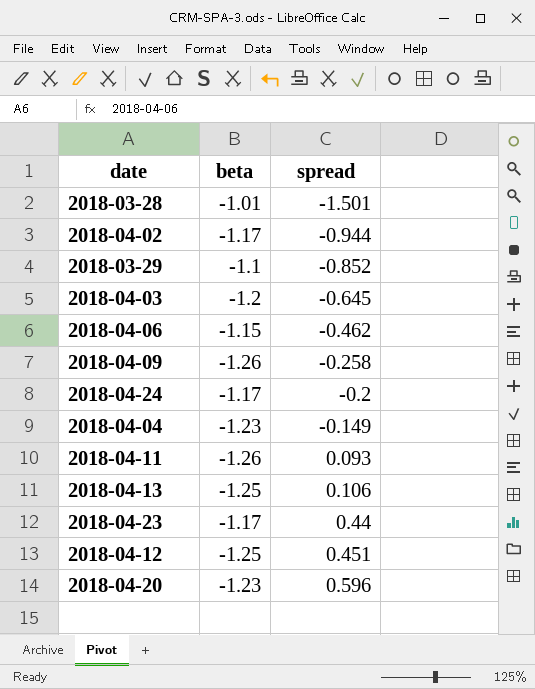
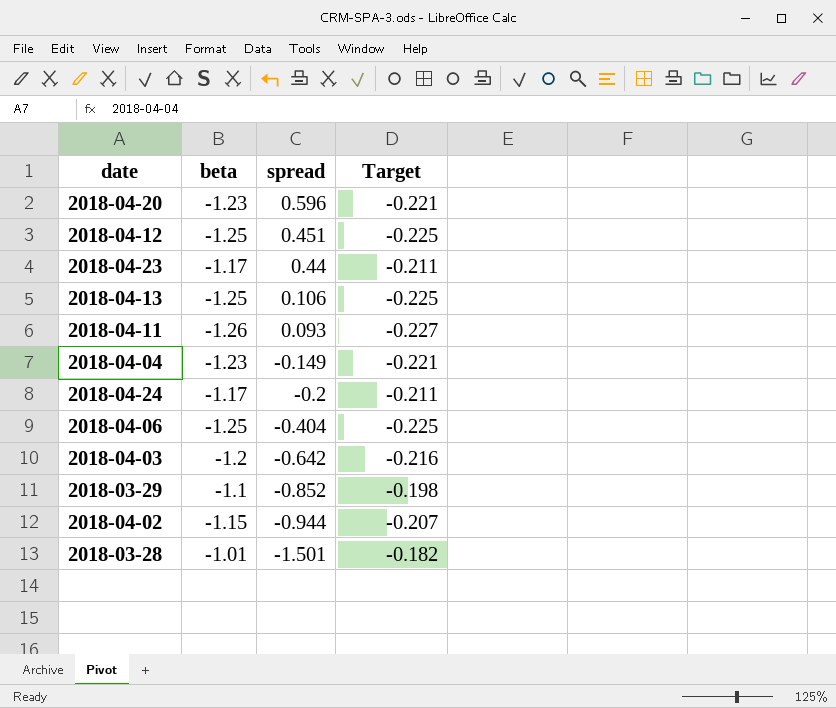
row order: spread ascending -> spread descending
column Target | formula: none -> [beta] * 0.18
row 2018-04-09: -1.26 | -0.258 -> none
2018-04-06 | beta: -1.15 -> -1.25
2018-04-06 | spread: -0.462 -> -0.404
2018-04-03 | spread: -0.645 -> -0.642
2018-04-02 | beta: -1.17 -> -1.15

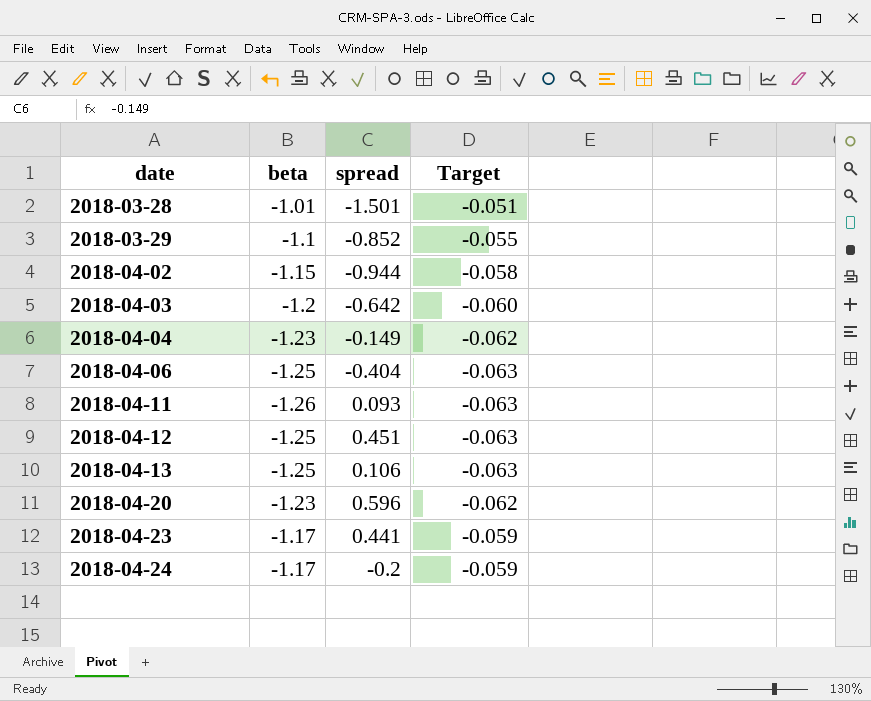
row order: spread descending -> date ascending
column Target | formula: [beta] * 0.18 -> [beta] * 0.05
2018-04-23 | spread: 0.44 -> 0.441

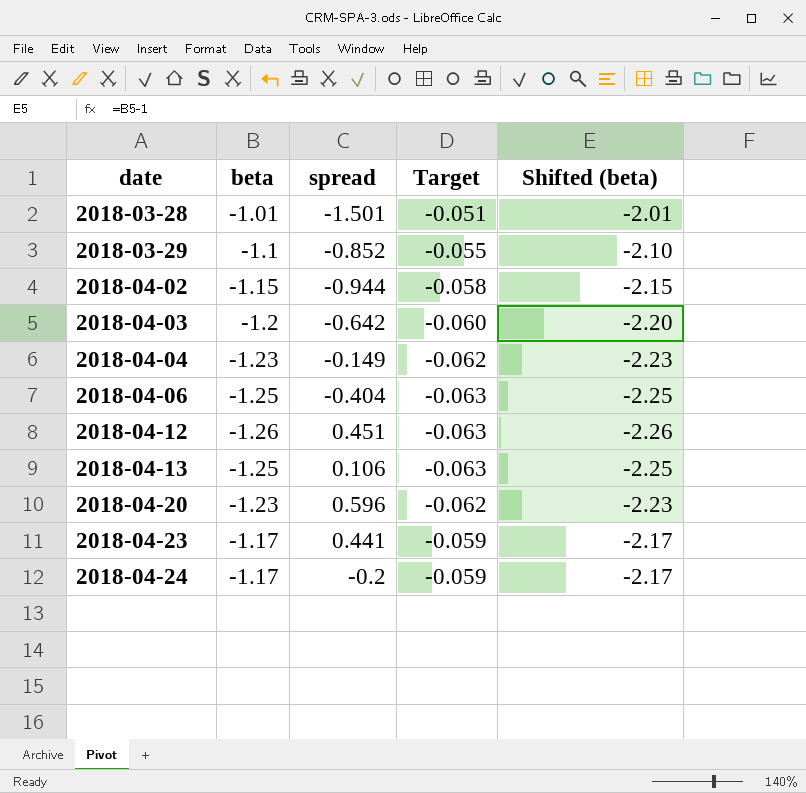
column Shifted (beta) | formula: none -> [beta] - 1
row 2018-04-11: -1.26 | 0.093 | -0.063 -> none
2018-04-12 | beta: -1.25 -> -1.26

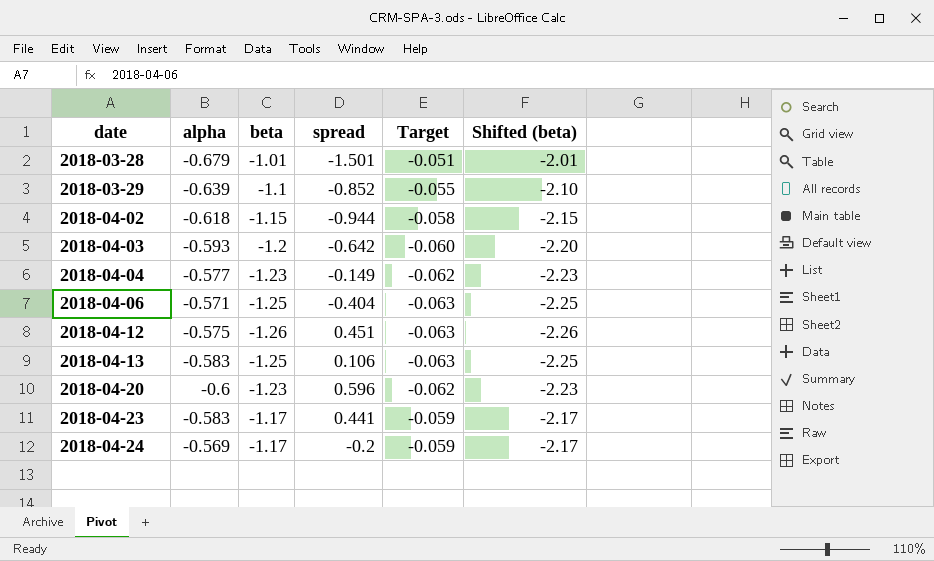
column alpha | position: none -> 2

